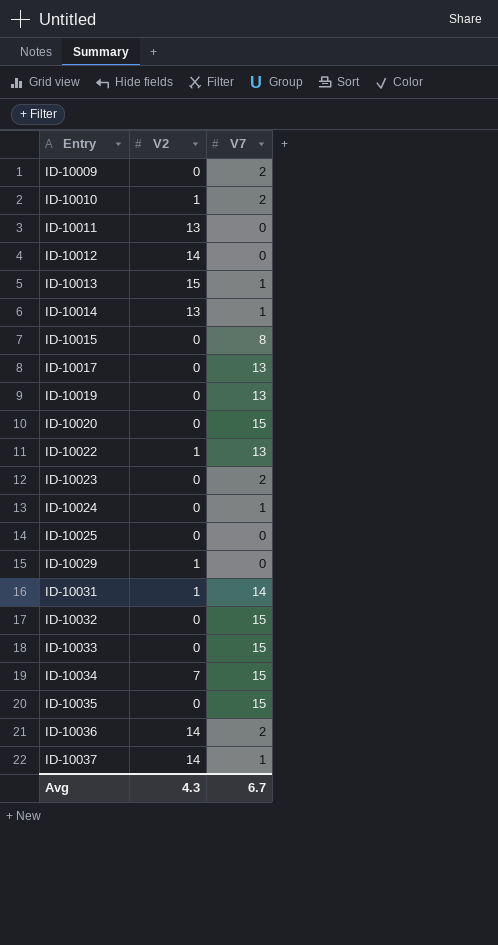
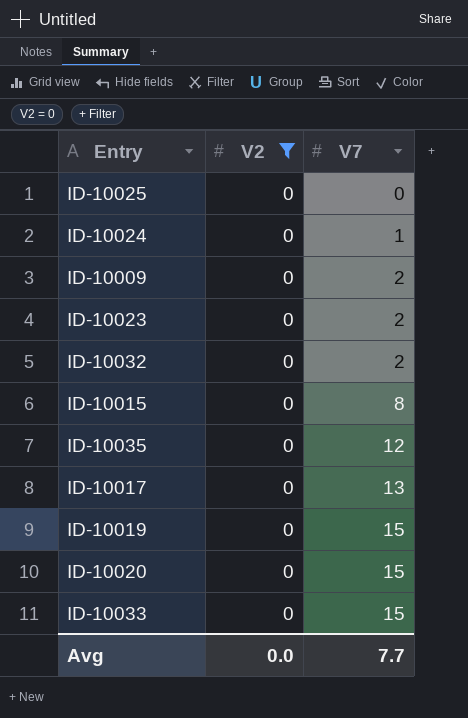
filter: none -> V2 = 0
row order: Entry ascending -> V7 ascending
ID-10032 | V7: 15 -> 2
ID-10035 | V7: 15 -> 12
ID-10019 | V7: 13 -> 15
Avg | V2: 4.3 -> 0.0
Avg | V7: 6.7 -> 7.7

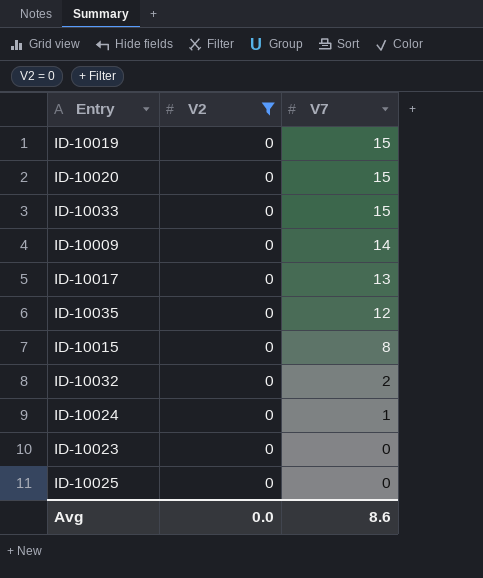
row order: V7 ascending -> V7 descending
ID-10009 | V7: 2 -> 14
ID-10023 | V7: 2 -> 0
Avg | V7: 7.7 -> 8.6

